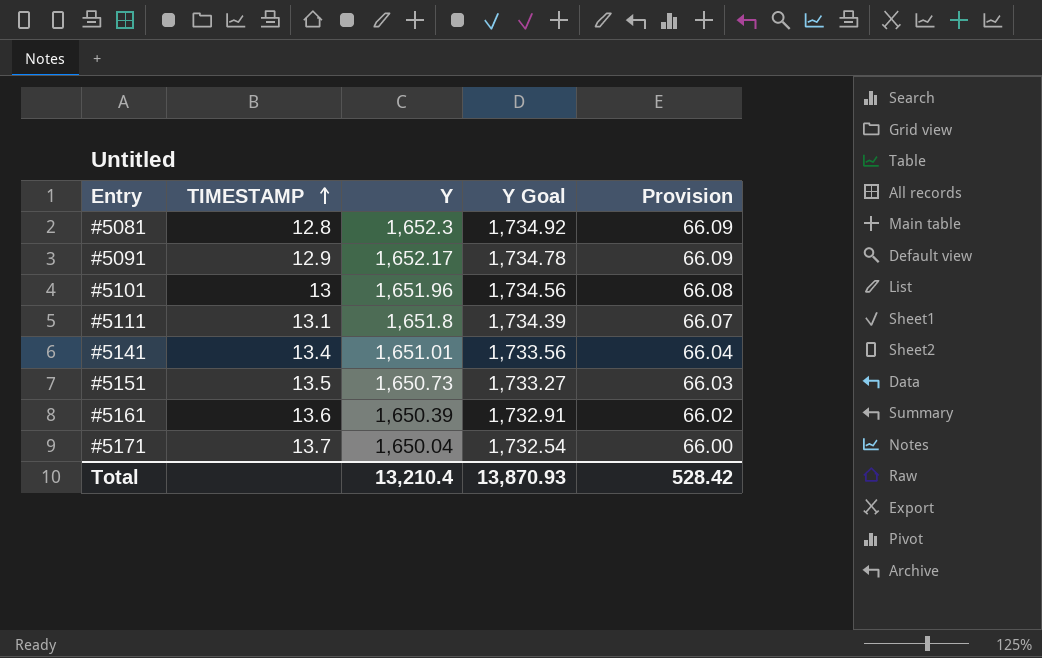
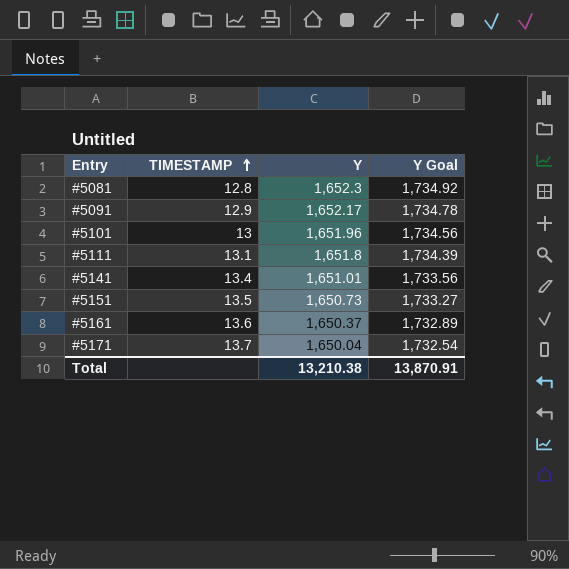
column Provision | formula: [Y] * 0.04 -> none
#5161 | Y: 1,650.39 -> 1,650.37
#5161 | Y Goal: 1,732.91 -> 1,732.89
Total | Y: 13,210.4 -> 13,210.38
Total | Y Goal: 13,870.93 -> 13,870.91

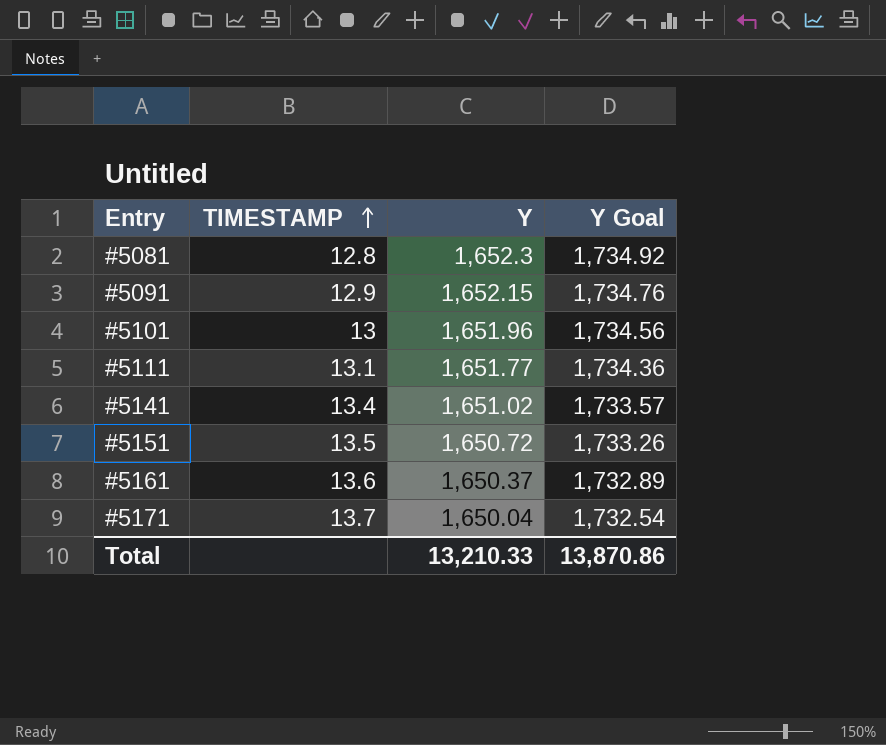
#5091 | Y: 1,652.17 -> 1,652.15
#5091 | Y Goal: 1,734.78 -> 1,734.76
#5111 | Y: 1,651.8 -> 1,651.77
#5111 | Y Goal: 1,734.39 -> 1,734.36
#5141 | Y: 1,651.01 -> 1,651.02
#5141 | Y Goal: 1,733.56 -> 1,733.57
#5151 | Y: 1,650.73 -> 1,650.72
#5151 | Y Goal: 1,733.27 -> 1,733.26
Total | Y: 13,210.38 -> 13,210.33
Total | Y Goal: 13,870.91 -> 13,870.86

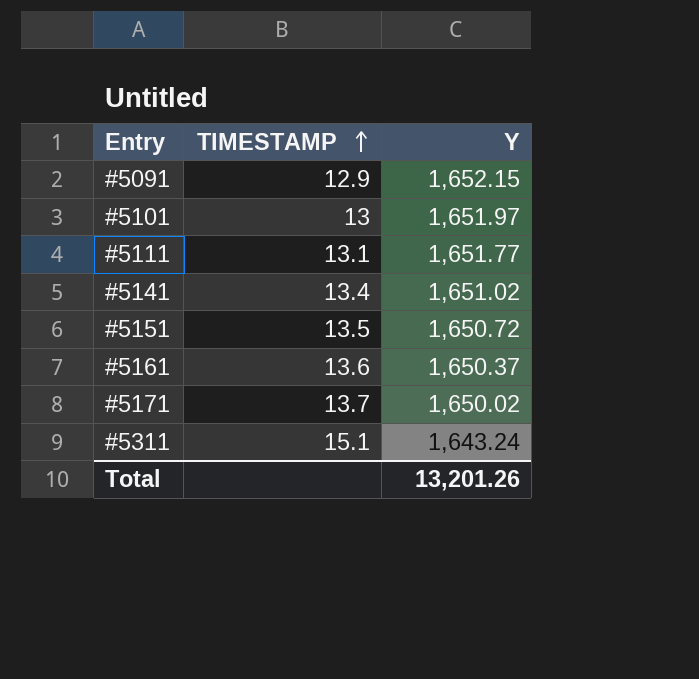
column Y Goal | formula: [Y] * 1.05 -> none
row #5081: 12.8 | 1,652.3 | 1,734.92 -> none
#5101 | Y: 1,651.96 -> 1,651.97
#5171 | Y: 1,650.04 -> 1,650.02
row #5311: none -> 15.1 | 1,643.24
Total | Y: 13,210.33 -> 13,201.26

